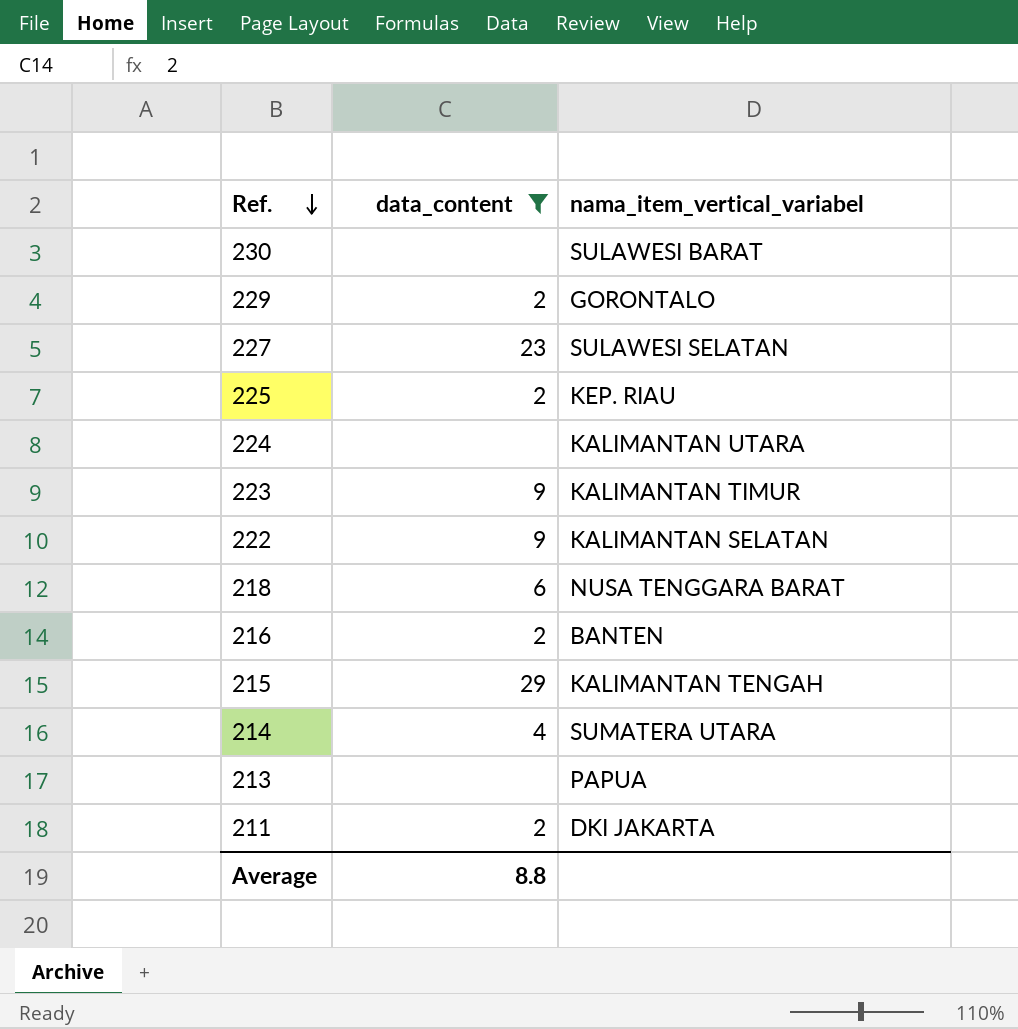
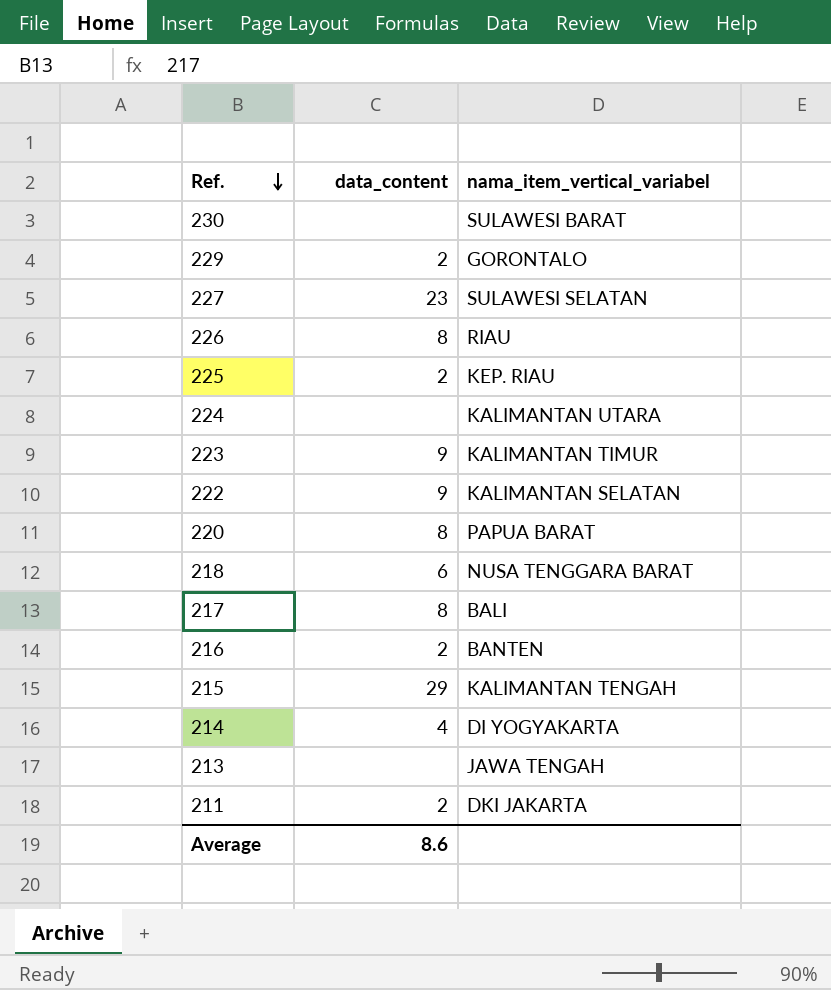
filter: data_content != 8 -> none
214 | nama_item_vertical_variabel: SUMATERA UTARA -> DI YOGYAKARTA
213 | nama_item_vertical_variabel: PAPUA -> JAWA TENGAH
Average | data_content: 8.8 -> 8.6

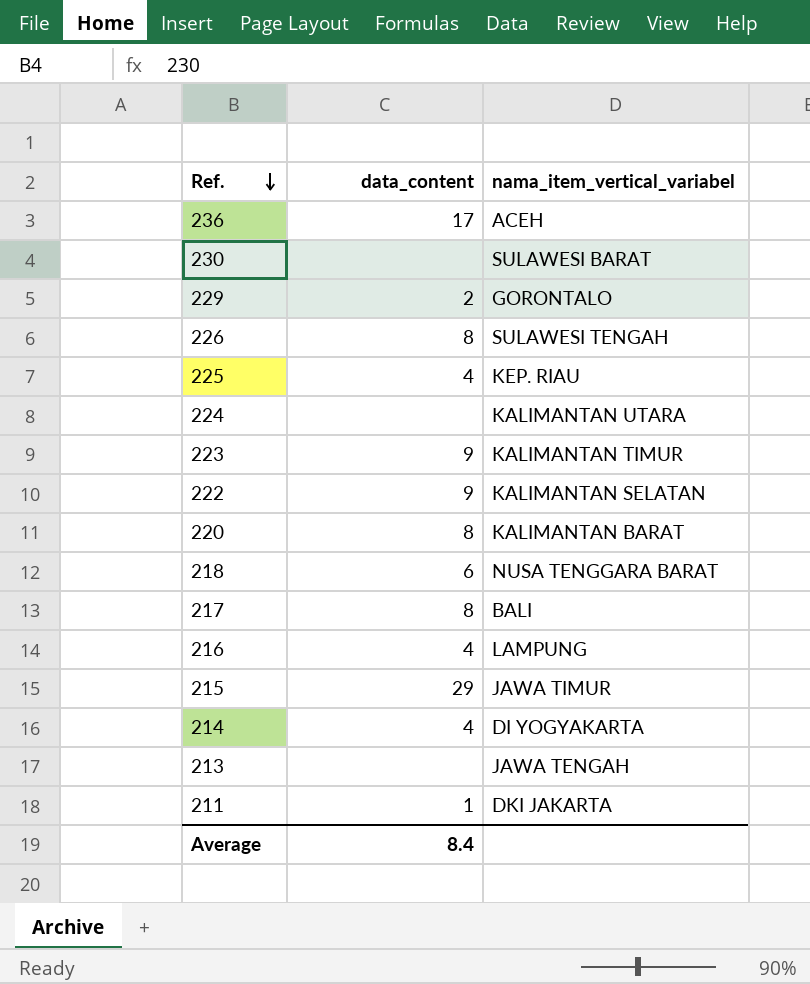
row 227: 23 | SULAWESI SELATAN -> none
row 236: none -> 17 | ACEH
226 | nama_item_vertical_variabel: RIAU -> SULAWESI TENGAH
225 | data_content: 2 -> 4
220 | nama_item_vertical_variabel: PAPUA BARAT -> KALIMANTAN BARAT
216 | data_content: 2 -> 4
216 | nama_item_vertical_variabel: BANTEN -> LAMPUNG
215 | nama_item_vertical_variabel: KALIMANTAN TENGAH -> JAWA TIMUR
211 | data_content: 2 -> 1
Average | data_content: 8.6 -> 8.4

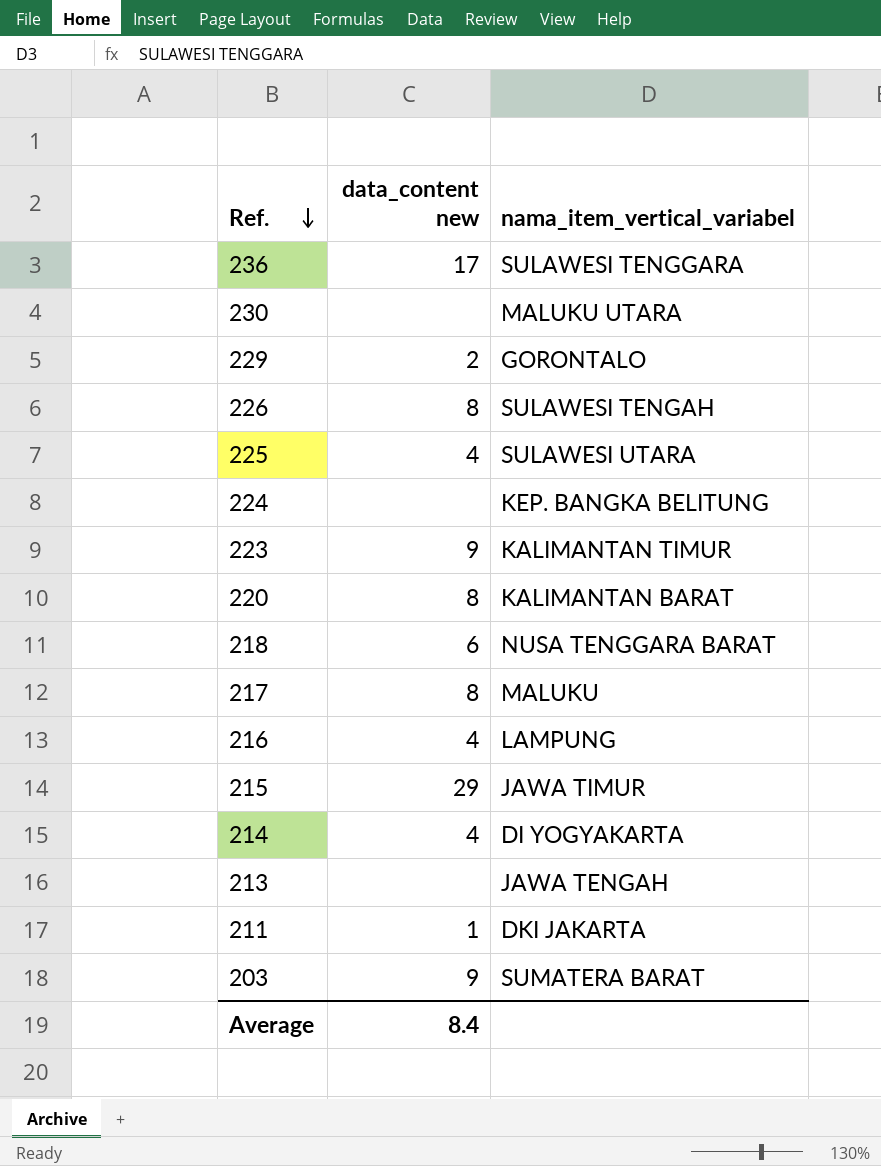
column name: data_content -> data_content new
row 222: 9 | KALIMANTAN SELATAN -> none
236 | nama_item_vertical_variabel: ACEH -> SULAWESI TENGGARA
230 | nama_item_vertical_variabel: SULAWESI BARAT -> MALUKU UTARA
225 | nama_item_vertical_variabel: KEP. RIAU -> SULAWESI UTARA
224 | nama_item_vertical_variabel: KALIMANTAN UTARA -> KEP. BANGKA BELITUNG
217 | nama_item_vertical_variabel: BALI -> MALUKU
row 203: none -> 9 | SUMATERA BARAT

